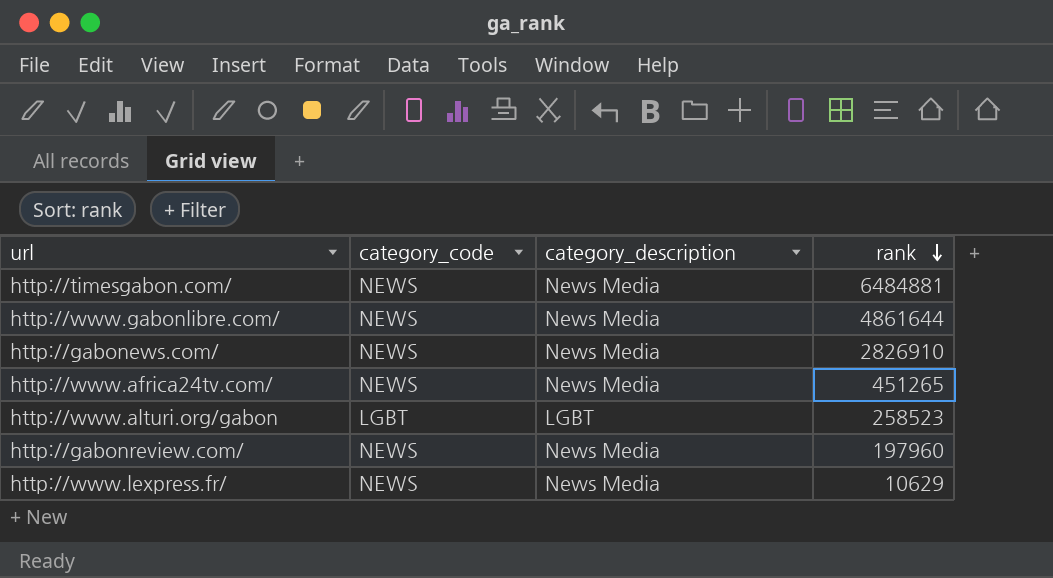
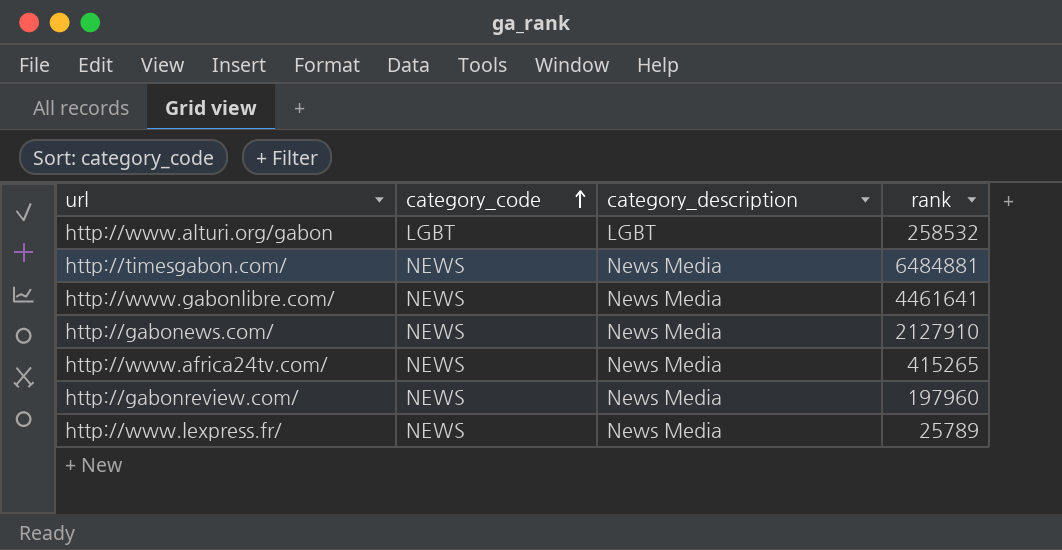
row order: rank descending -> category_code ascending
http://www.alturi.org/gabon | rank: 258523 -> 258532
http://www.gabonlibre.com/ | rank: 4861644 -> 4461641
http://gabonews.com/ | rank: 2826910 -> 2127910
http://www.africa24tv.com/ | rank: 451265 -> 415265
http://www.lexpress.fr/ | rank: 10629 -> 25789

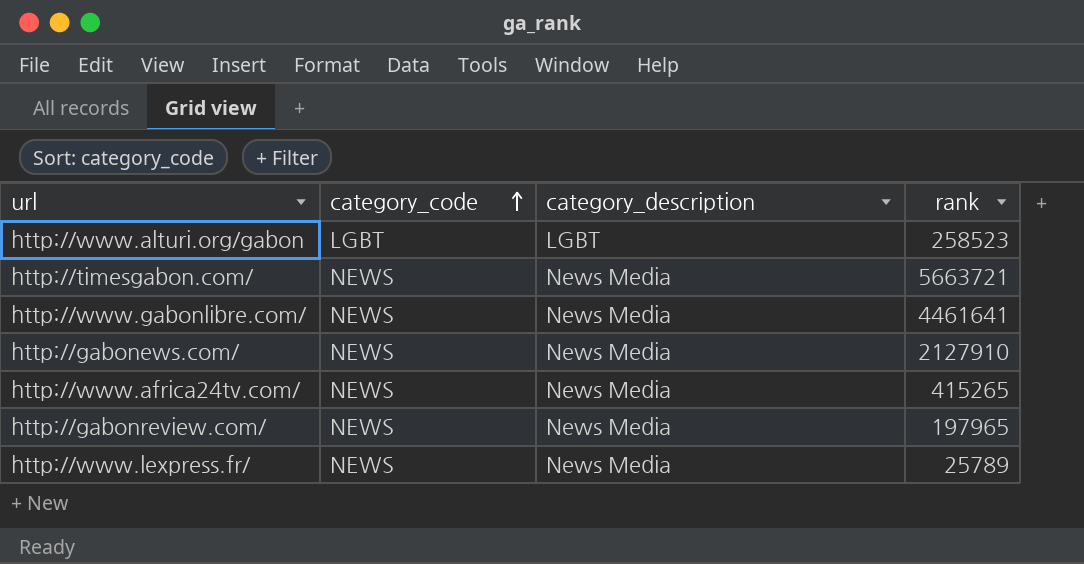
http://www.alturi.org/gabon | rank: 258532 -> 258523
http://timesgabon.com/ | rank: 6484881 -> 5663721
http://gabonreview.com/ | rank: 197960 -> 197965

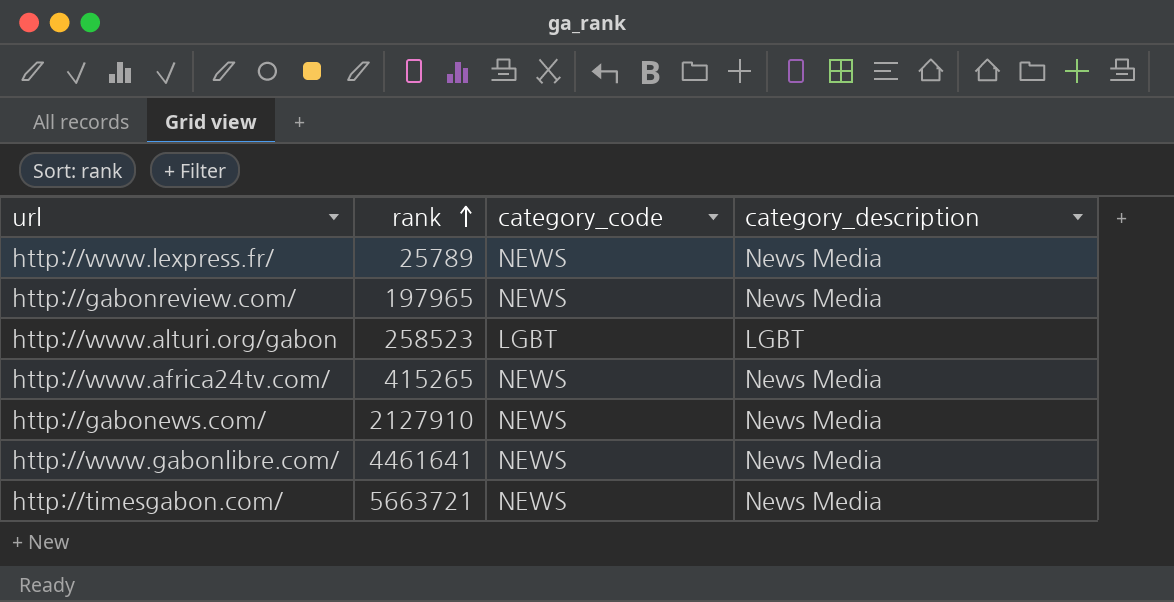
row order: category_code ascending -> rank ascending
column rank | position: 4 -> 2

